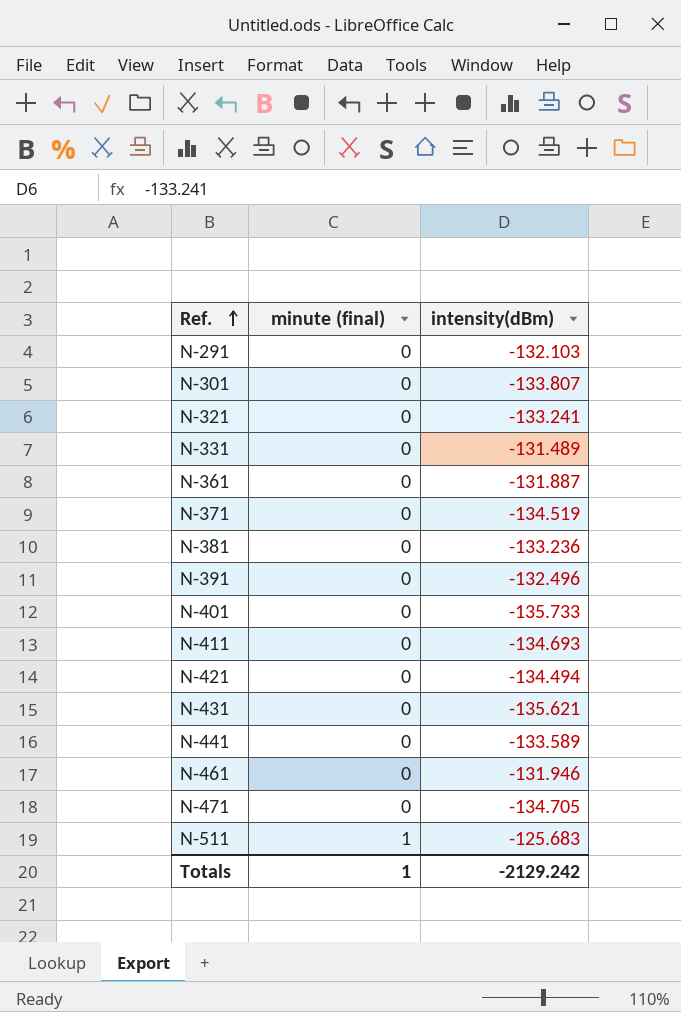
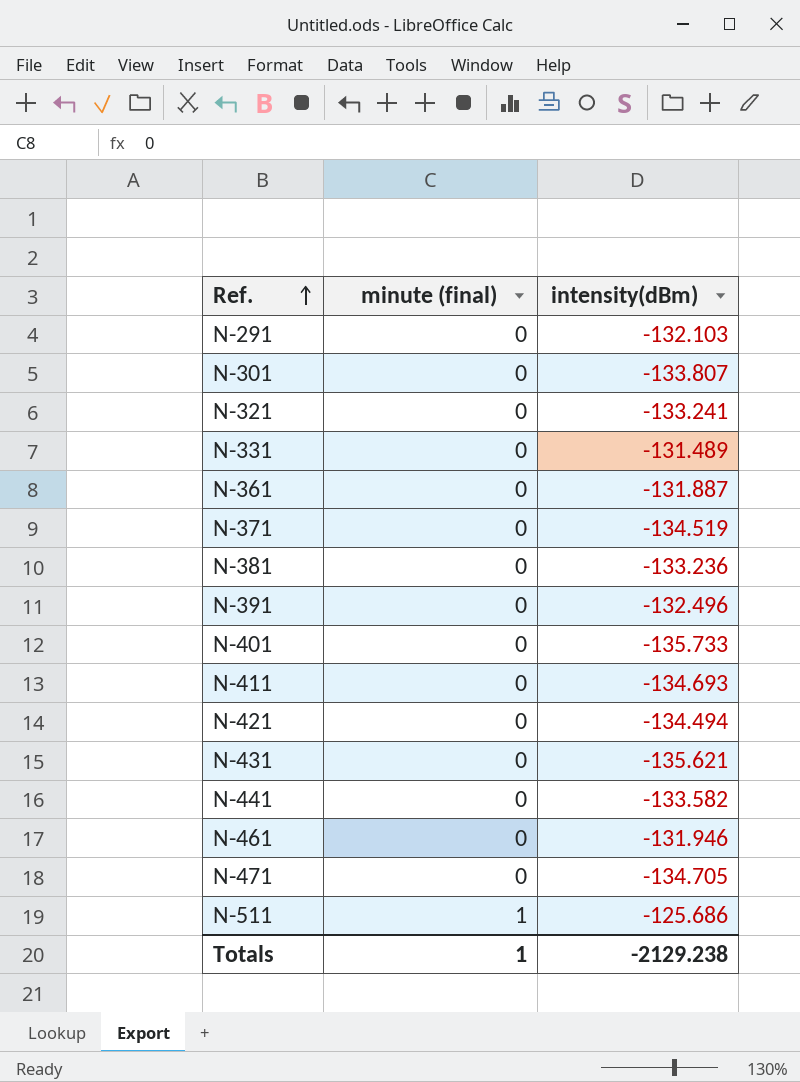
N-441 | intensity(dBm): -133.589 -> -133.582
N-511 | intensity(dBm): -125.683 -> -125.686
Totals | intensity(dBm): -2129.242 -> -2129.238

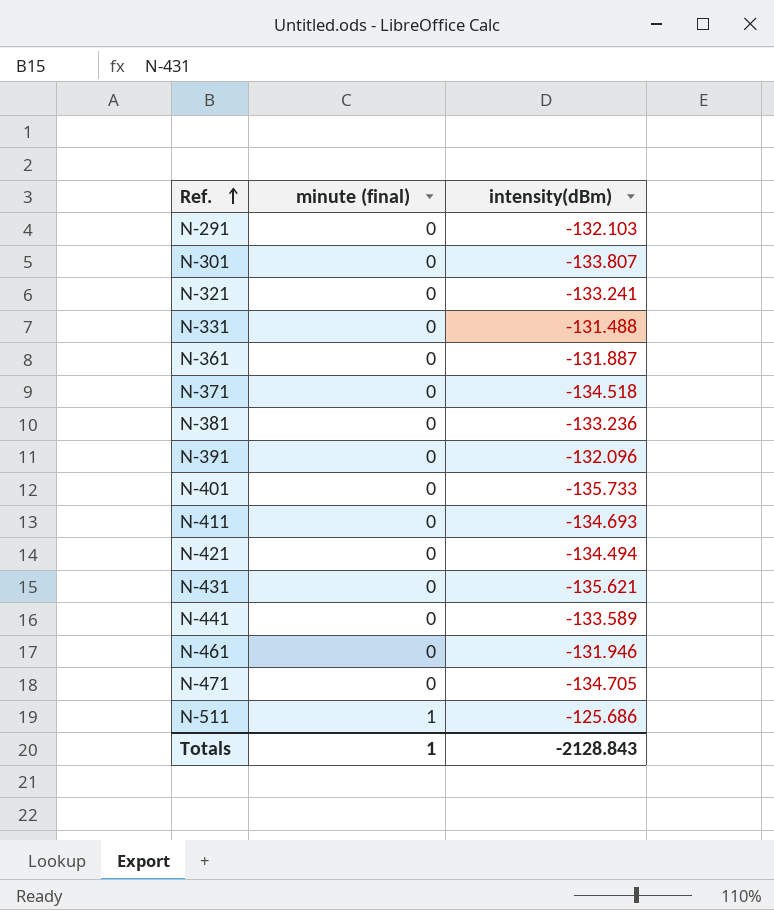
N-331 | intensity(dBm): -131.489 -> -131.488
N-371 | intensity(dBm): -134.519 -> -134.518
N-391 | intensity(dBm): -132.496 -> -132.096
N-441 | intensity(dBm): -133.582 -> -133.589
Totals | intensity(dBm): -2129.238 -> -2128.843

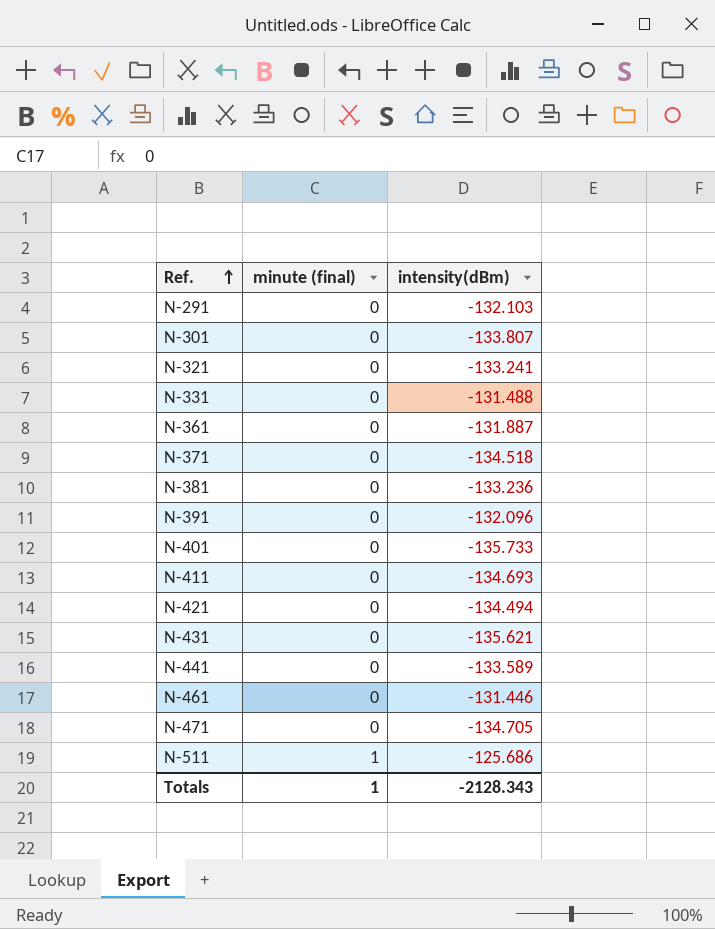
N-461 | intensity(dBm): -131.946 -> -131.446
Totals | intensity(dBm): -2128.843 -> -2128.343

